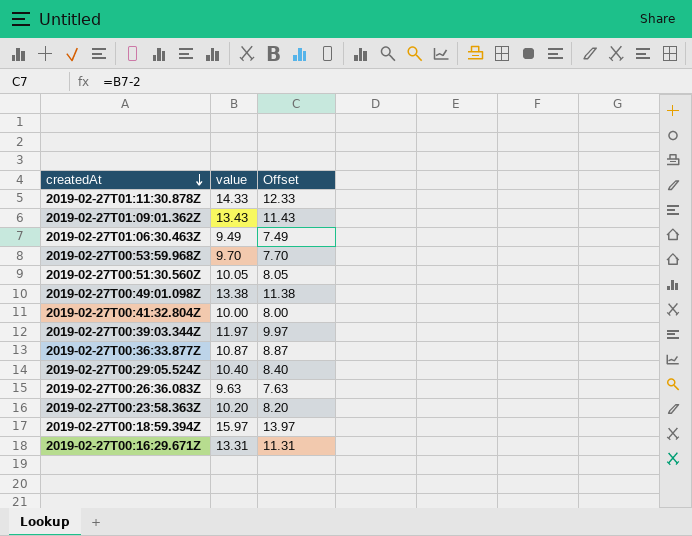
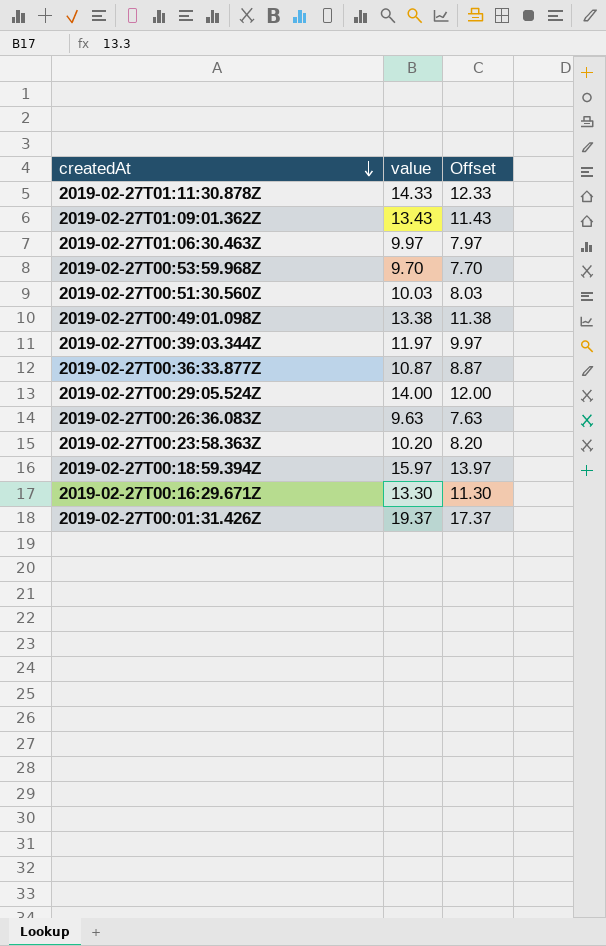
row 2019-02-27T00:41:32.804Z: 10.00 | 8.00 -> none
2019-02-27T01:06:30.463Z | value: 9.49 -> 9.97
2019-02-27T01:06:30.463Z | Offset: 7.49 -> 7.97
2019-02-27T00:51:30.560Z | value: 10.05 -> 10.03
2019-02-27T00:51:30.560Z | Offset: 8.05 -> 8.03
2019-02-27T00:29:05.524Z | value: 10.40 -> 14.00
2019-02-27T00:29:05.524Z | Offset: 8.40 -> 12.00
2019-02-27T00:16:29.671Z | value: 13.31 -> 13.30
2019-02-27T00:16:29.671Z | Offset: 11.31 -> 11.30
row 2019-02-27T00:01:31.426Z: none -> 19.37 | 17.37

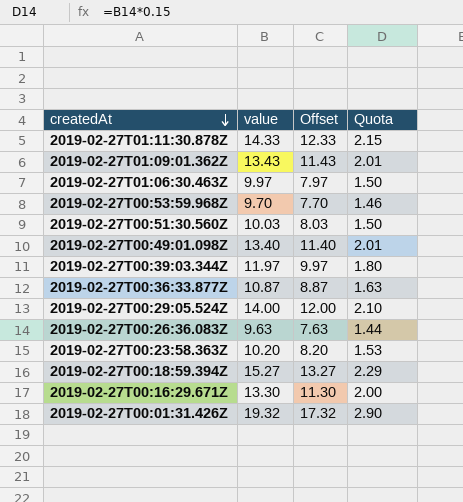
column Quota | formula: none -> [value] * 0.15
2019-02-27T00:49:01.098Z | value: 13.38 -> 13.40
2019-02-27T00:49:01.098Z | Offset: 11.38 -> 11.40
2019-02-27T00:18:59.394Z | value: 15.97 -> 15.27
2019-02-27T00:18:59.394Z | Offset: 13.97 -> 13.27
2019-02-27T00:01:31.426Z | value: 19.37 -> 19.32
2019-02-27T00:01:31.426Z | Offset: 17.37 -> 17.32

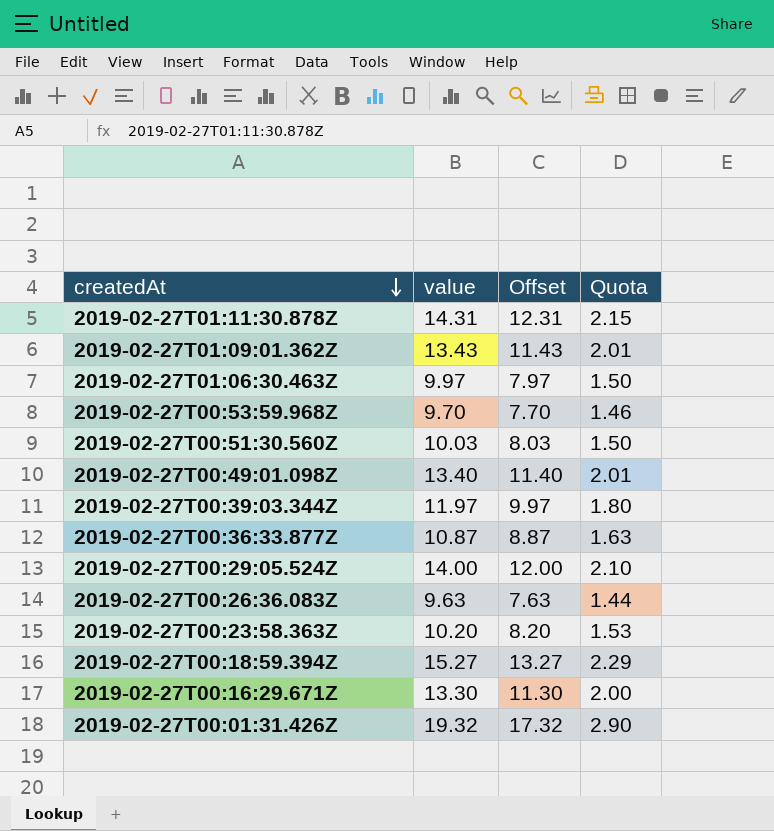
2019-02-27T01:11:30.878Z | value: 14.33 -> 14.31
2019-02-27T01:11:30.878Z | Offset: 12.33 -> 12.31

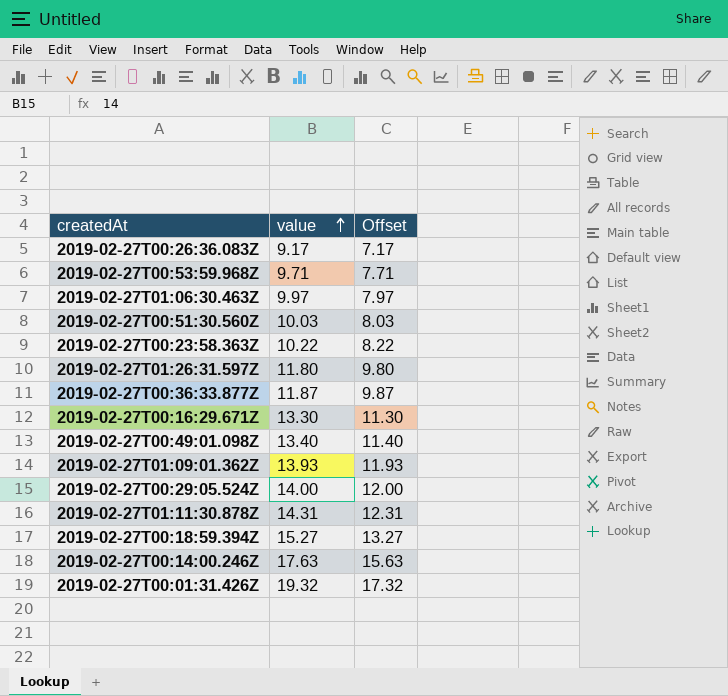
row order: createdAt descending -> value ascending
column Quota | formula: [value] * 0.15 -> none
row 2019-02-27T00:39:03.344Z: 11.97 | 9.97 | 1.80 -> none
2019-02-27T00:26:36.083Z | value: 9.63 -> 9.17
2019-02-27T00:26:36.083Z | Offset: 7.63 -> 7.17
2019-02-27T00:53:59.968Z | value: 9.70 -> 9.71
2019-02-27T00:53:59.968Z | Offset: 7.70 -> 7.71
2019-02-27T00:23:58.363Z | value: 10.20 -> 10.22
2019-02-27T00:23:58.363Z | Offset: 8.20 -> 8.22
row 2019-02-27T01:26:31.597Z: none -> 11.80 | 9.80
2019-02-27T00:36:33.877Z | value: 10.87 -> 11.87
2019-02-27T00:36:33.877Z | Offset: 8.87 -> 9.87
2019-02-27T01:09:01.362Z | value: 13.43 -> 13.93
2019-02-27T01:09:01.362Z | Offset: 11.43 -> 11.93
row 2019-02-27T00:14:00.246Z: none -> 17.63 | 15.63

